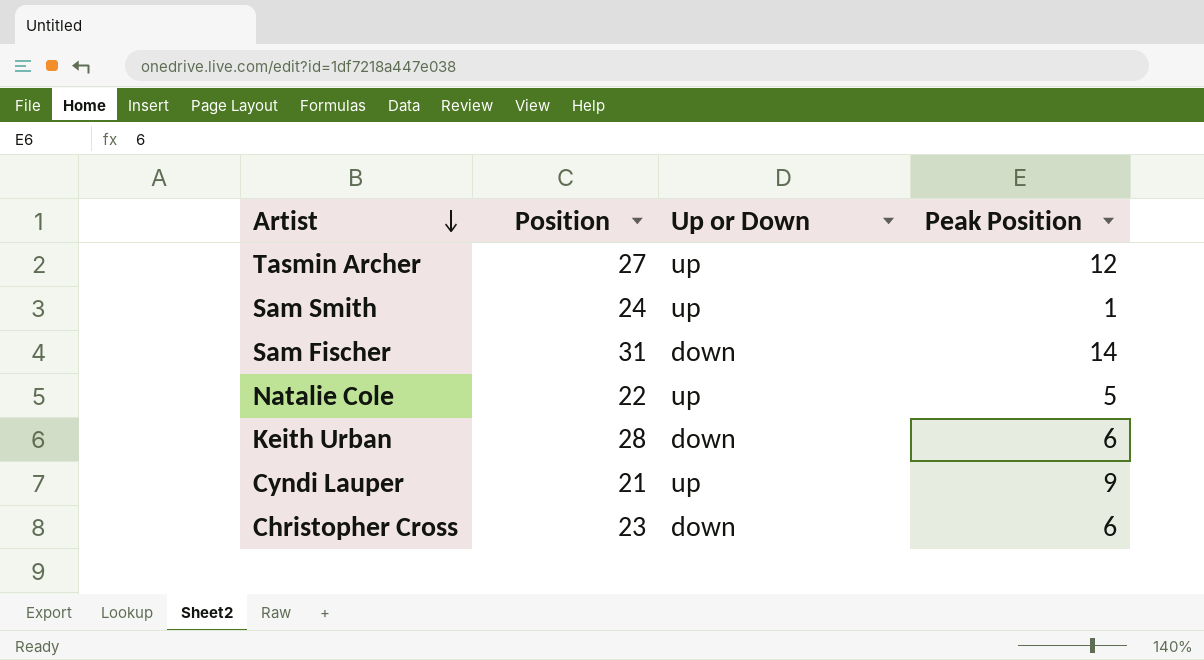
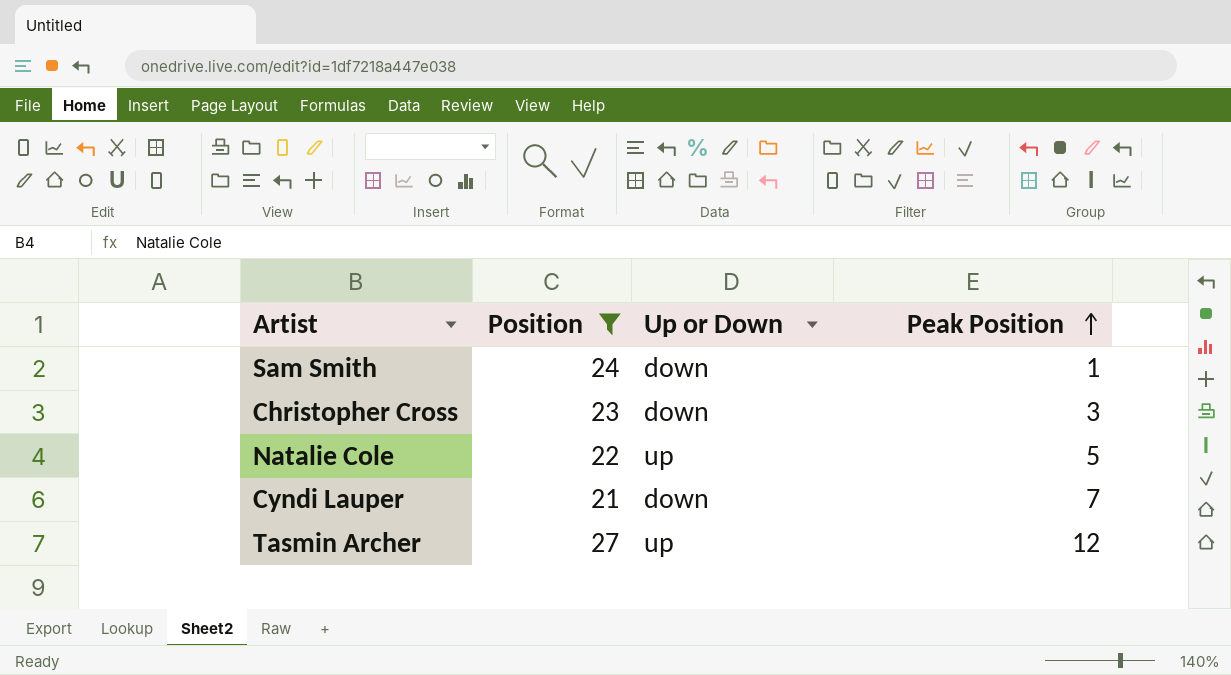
filter: none -> Position <= 27
row order: Artist descending -> Peak Position ascending
Sam Smith | Up or Down: up -> down
Christopher Cross | Peak Position: 6 -> 3
Cyndi Lauper | Up or Down: up -> down
Cyndi Lauper | Peak Position: 9 -> 7

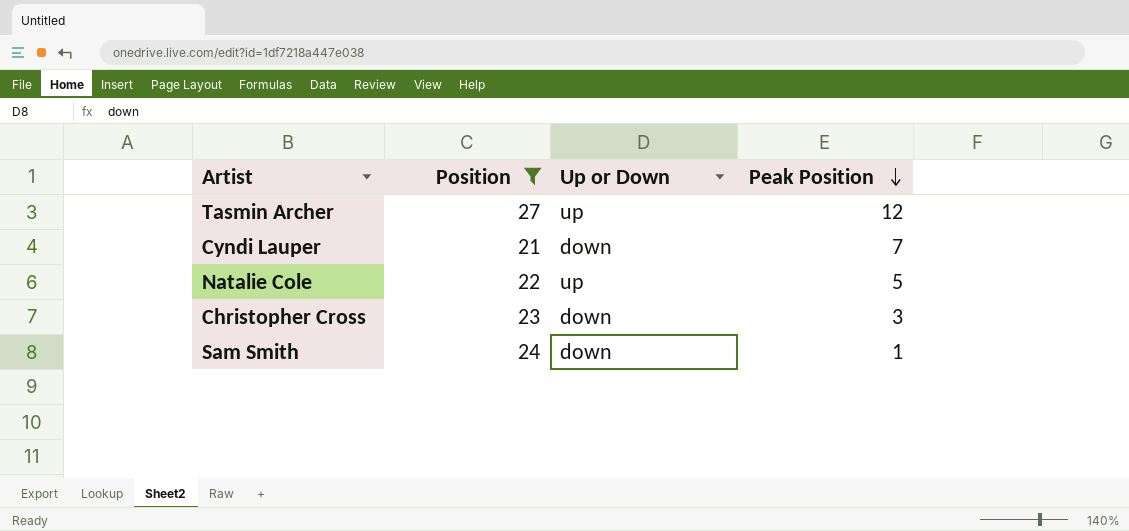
row order: Peak Position ascending -> Peak Position descending

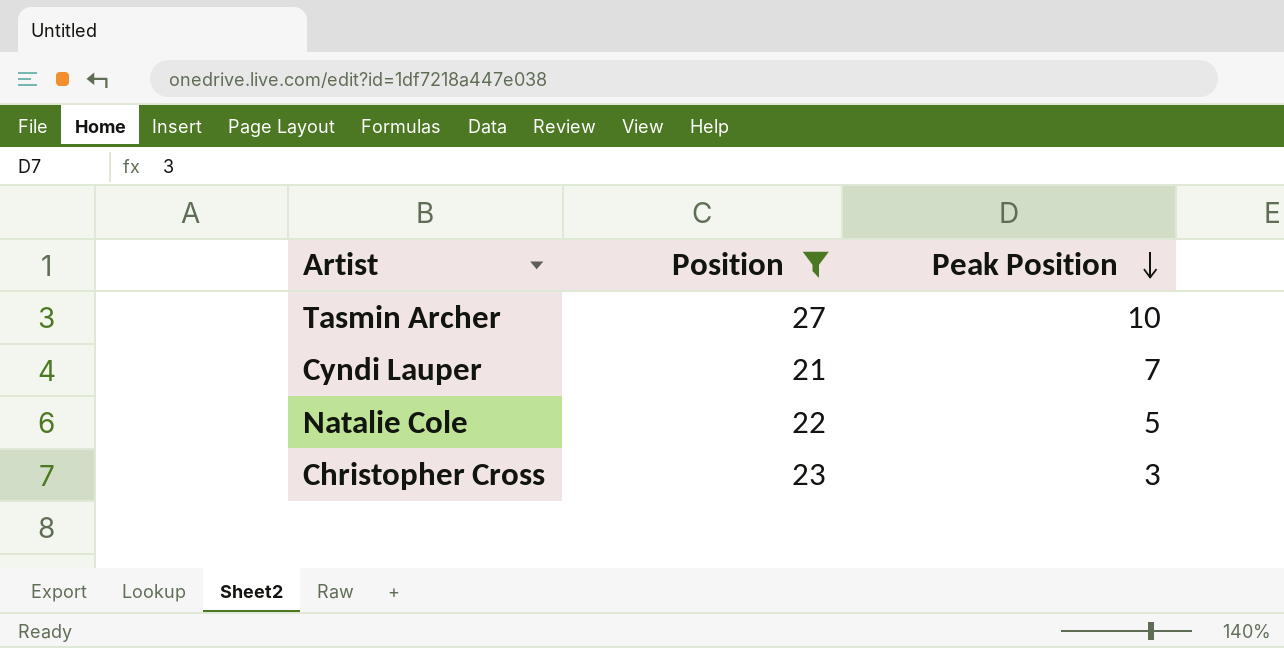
column Up or Down | position: 3 -> none
row Sam Smith: 24 | down | 1 -> none
Tasmin Archer | Peak Position: 12 -> 10

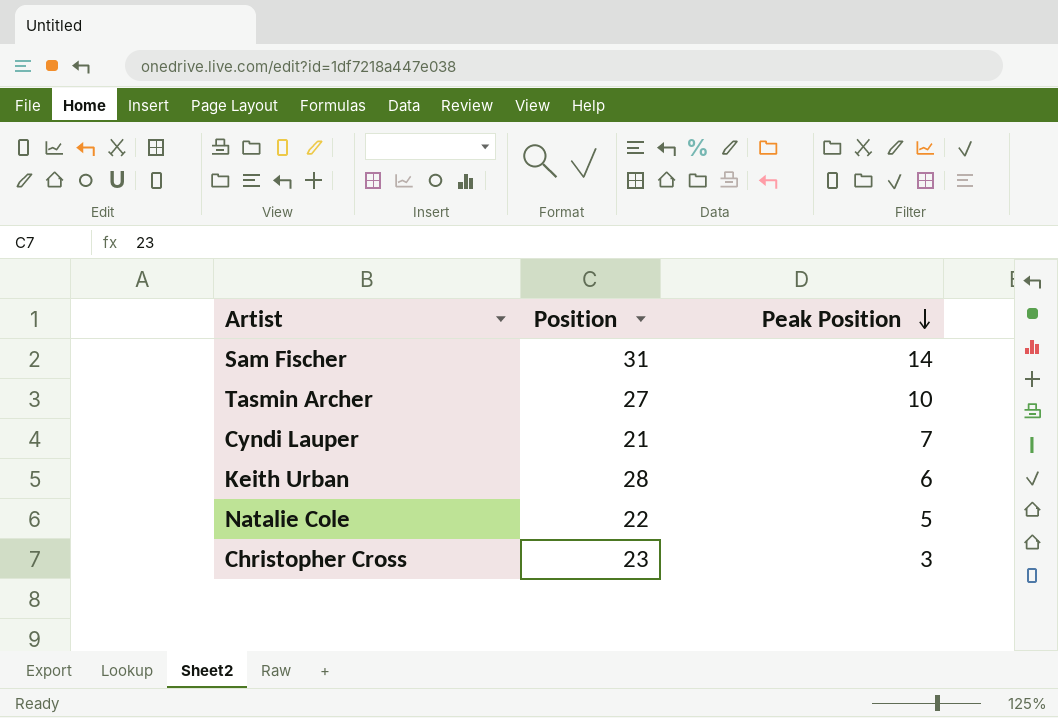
filter: Position <= 27 -> none

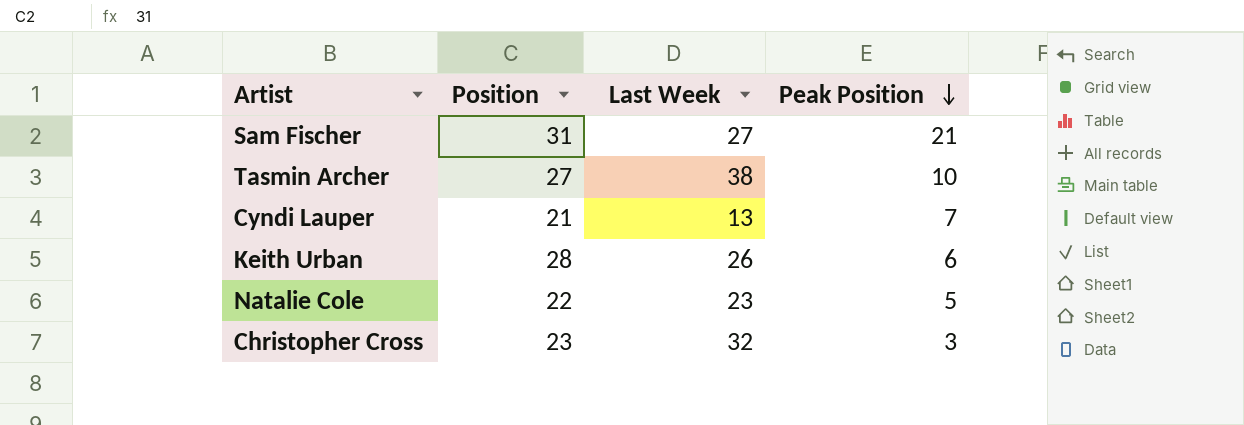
column Last Week | position: none -> 3
Sam Fischer | Peak Position: 14 -> 21

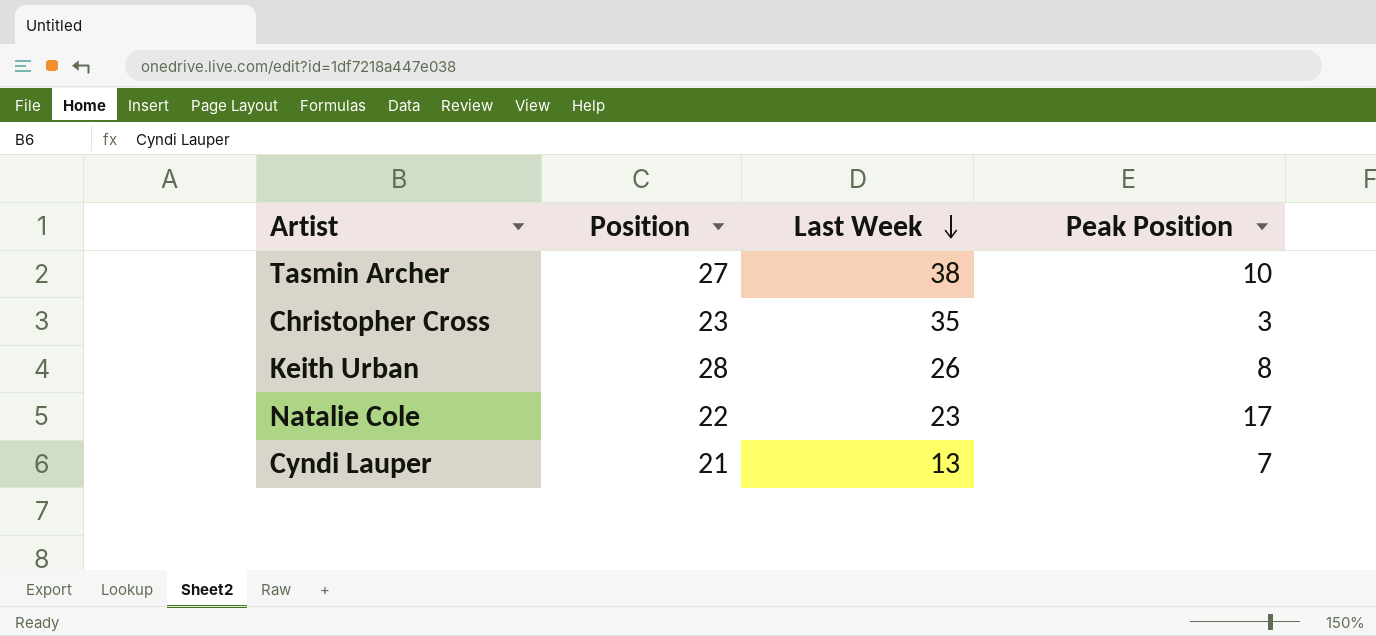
row order: Peak Position descending -> Last Week descending
row Sam Fischer: 31 | 27 | 21 -> none
Christopher Cross | Last Week: 32 -> 35
Keith Urban | Peak Position: 6 -> 8
Natalie Cole | Peak Position: 5 -> 17

